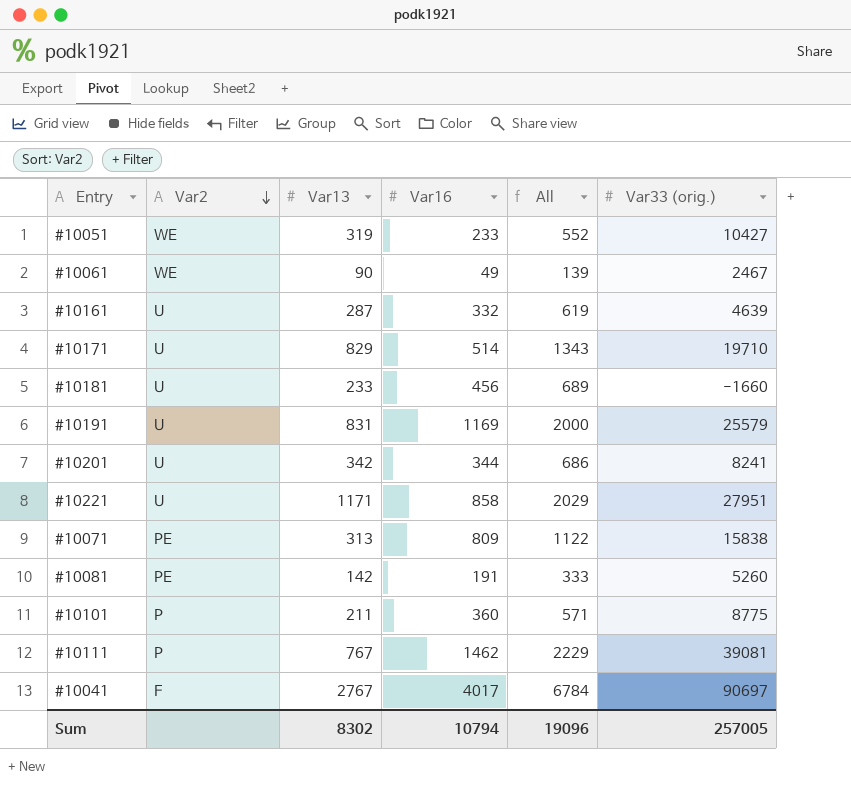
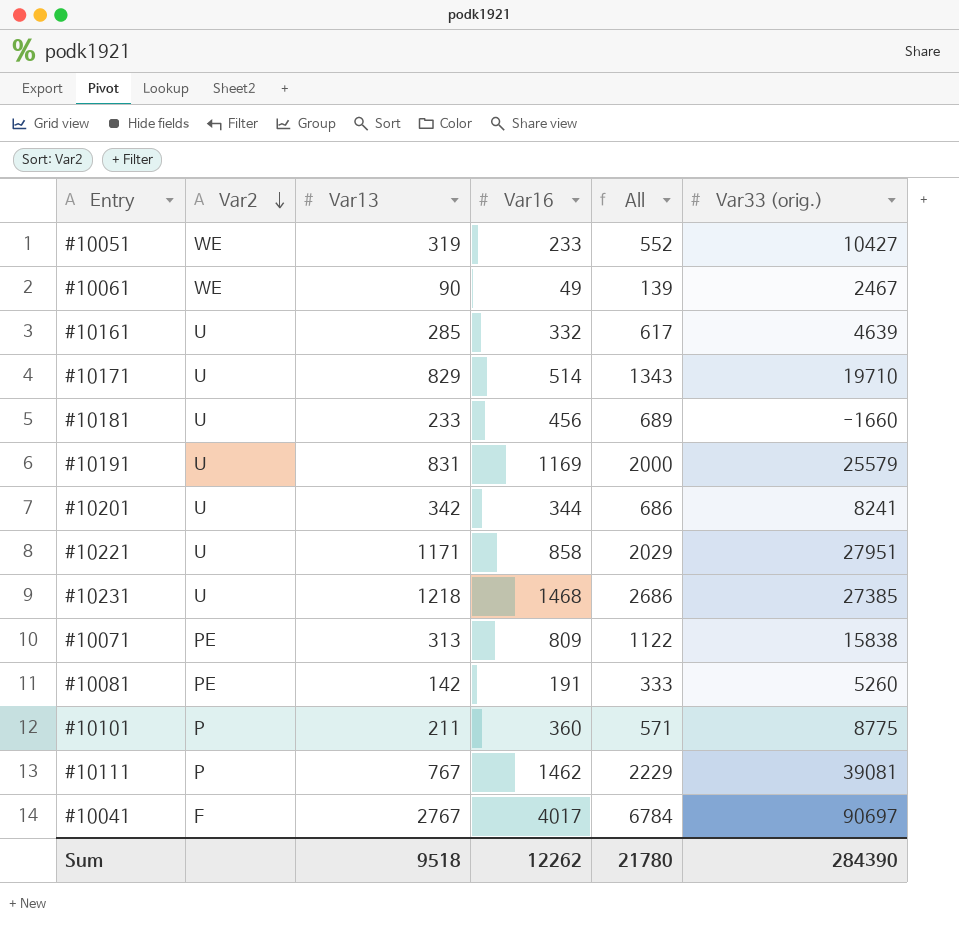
#10161 | Var13: 287 -> 285
#10161 | All: 619 -> 617
row #10231: none -> U | 1218 | 1468 | 2686 | 27385
Sum | Var13: 8302 -> 9518
Sum | Var16: 10794 -> 12262
Sum | All: 19096 -> 21780
Sum | Var33 (orig.): 257005 -> 284390

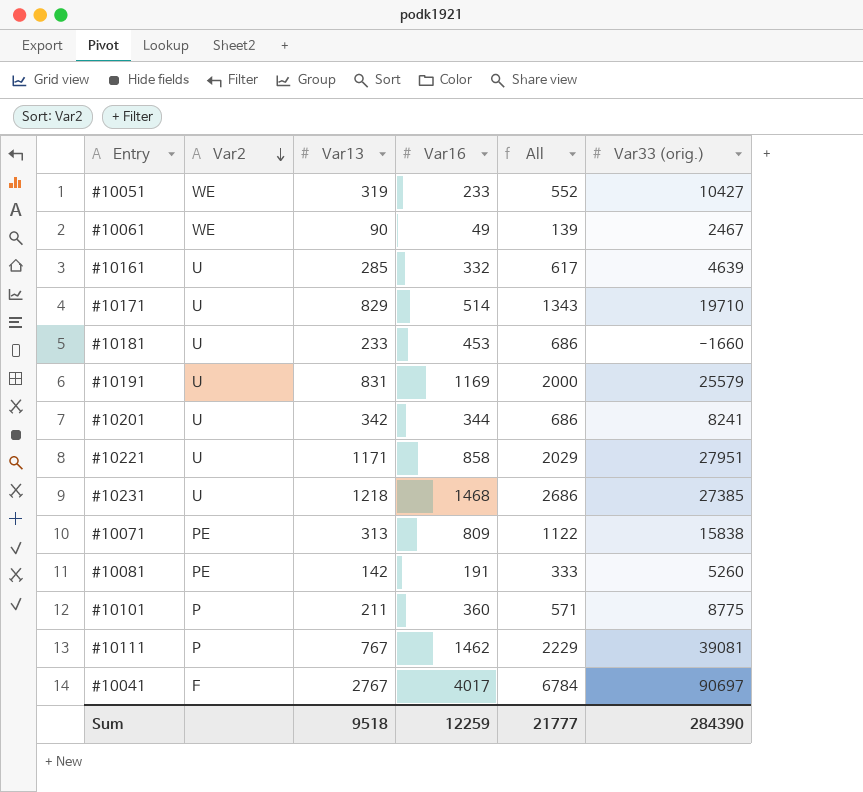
#10181 | Var16: 456 -> 453
#10181 | All: 689 -> 686
Sum | Var16: 12262 -> 12259
Sum | All: 21780 -> 21777

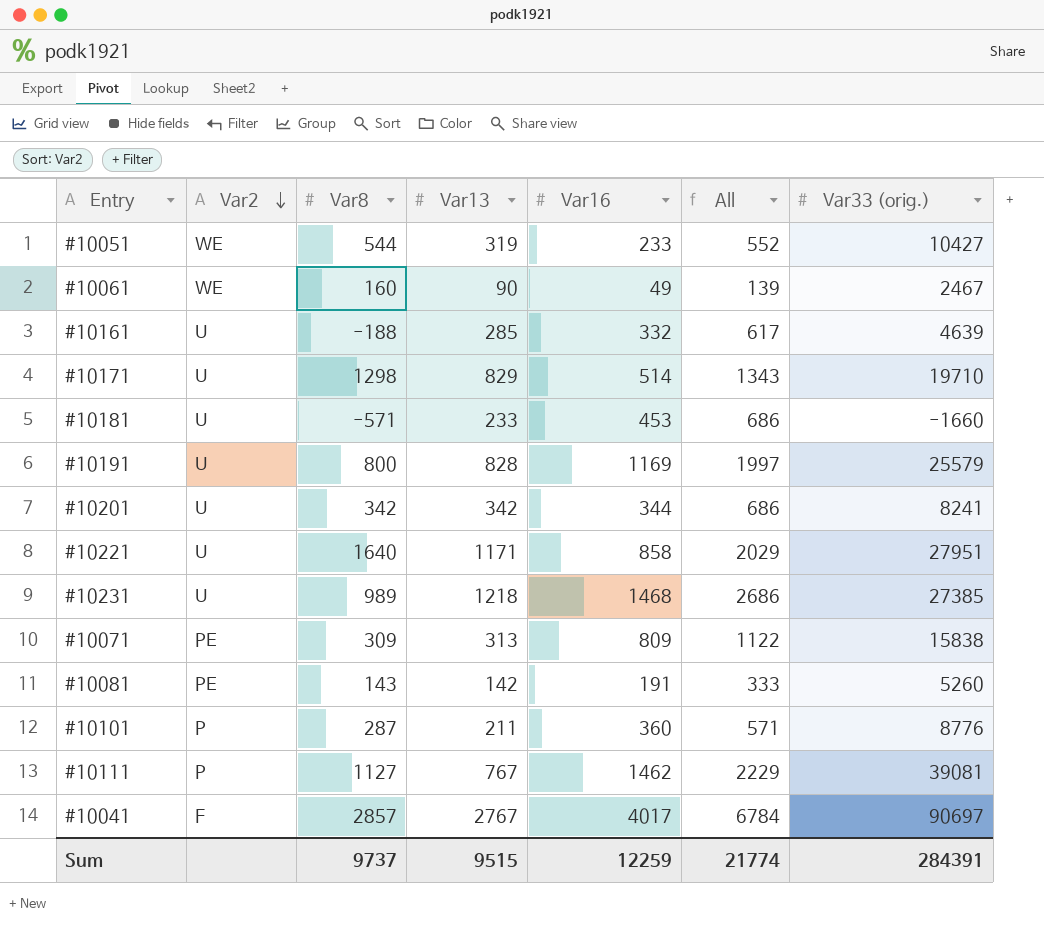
column Var8 | position: none -> 3
#10191 | Var13: 831 -> 828
#10191 | All: 2000 -> 1997
#10101 | Var33 (orig.): 8775 -> 8776
Sum | Var13: 9518 -> 9515
Sum | All: 21777 -> 21774
Sum | Var33 (orig.): 284390 -> 284391

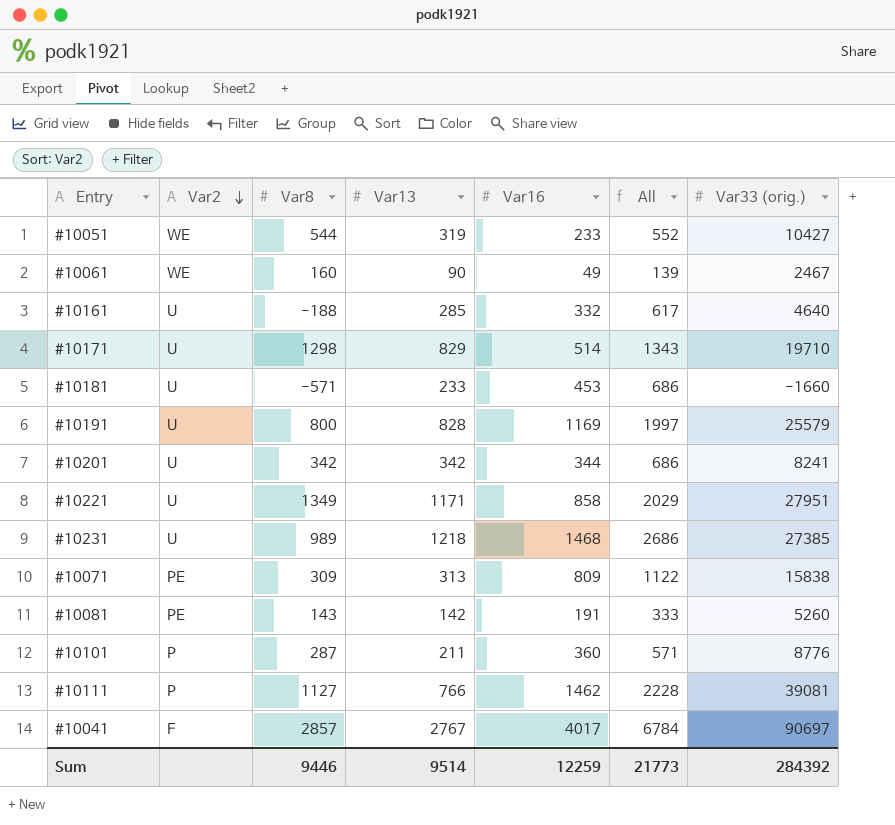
#10161 | Var33 (orig.): 4639 -> 4640
#10221 | Var8: 1640 -> 1349
#10111 | Var13: 767 -> 766
#10111 | All: 2229 -> 2228
Sum | Var8: 9737 -> 9446
Sum | Var13: 9515 -> 9514
Sum | All: 21774 -> 21773
Sum | Var33 (orig.): 284391 -> 284392

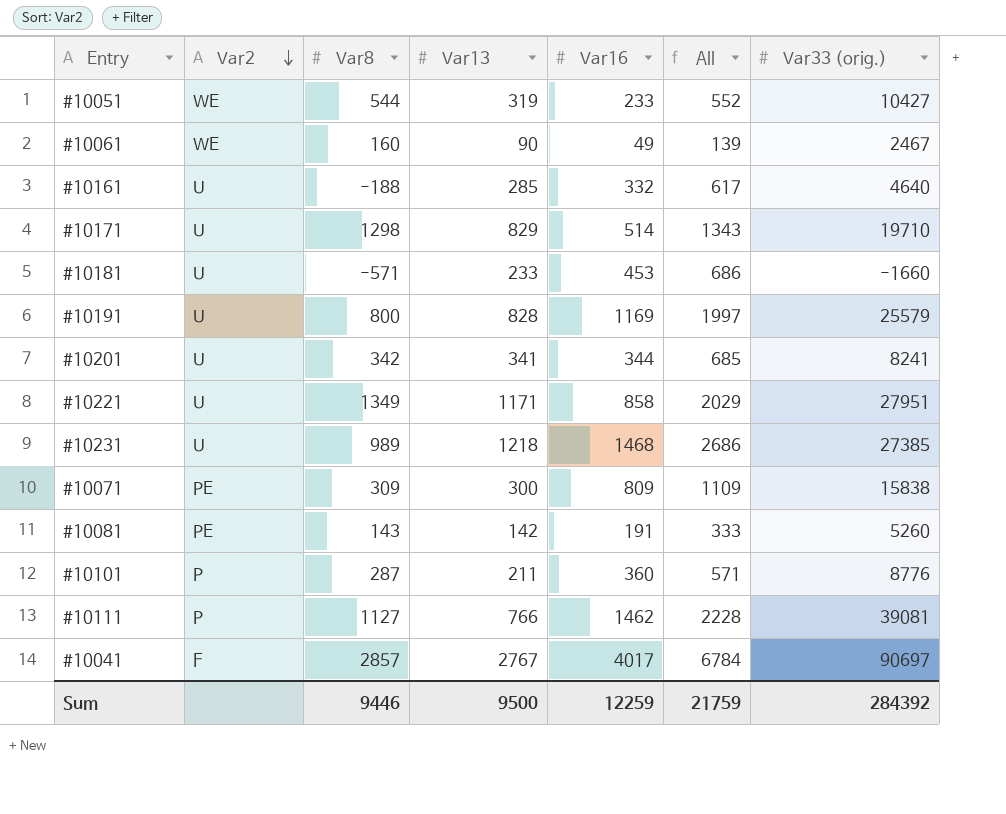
#10201 | Var13: 342 -> 341
#10201 | All: 686 -> 685
#10071 | Var13: 313 -> 300
#10071 | All: 1122 -> 1109
Sum | Var13: 9514 -> 9500
Sum | All: 21773 -> 21759

